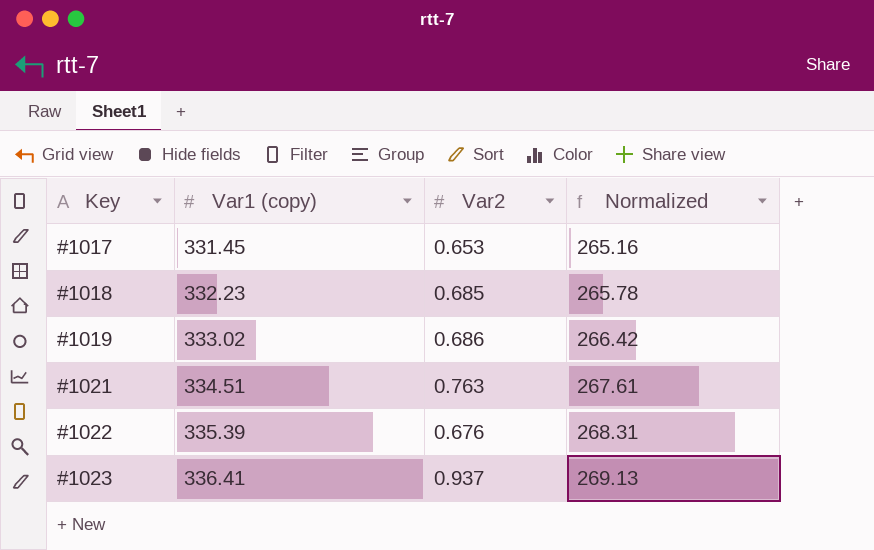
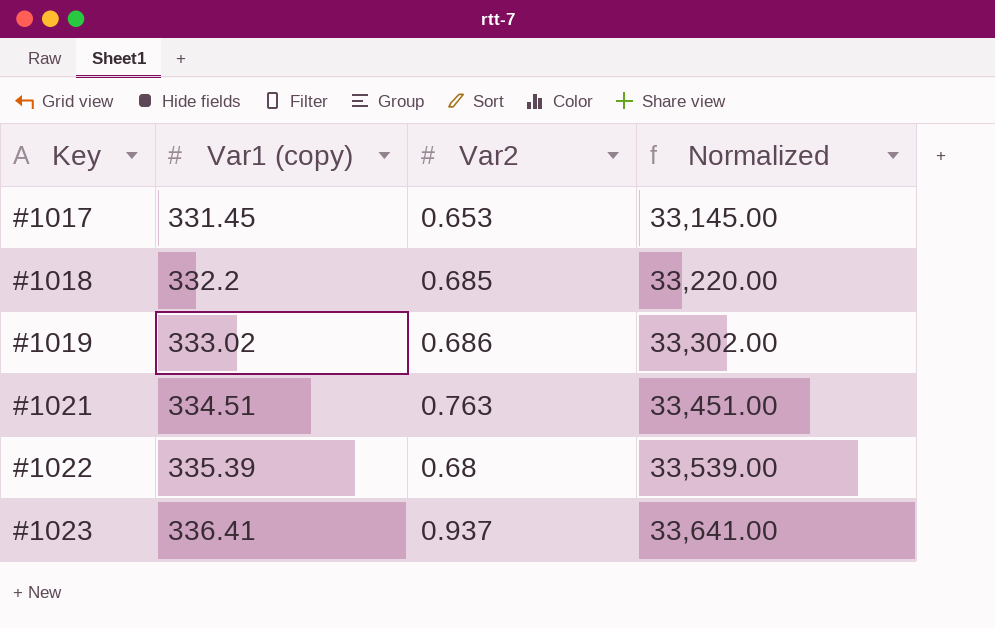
column Normalized | formula: [Var1 (copy)] * 0.8 -> [Var1 (copy)] * 100
#1018 | Var1 (copy): 332.23 -> 332.2
#1022 | Var2: 0.676 -> 0.68

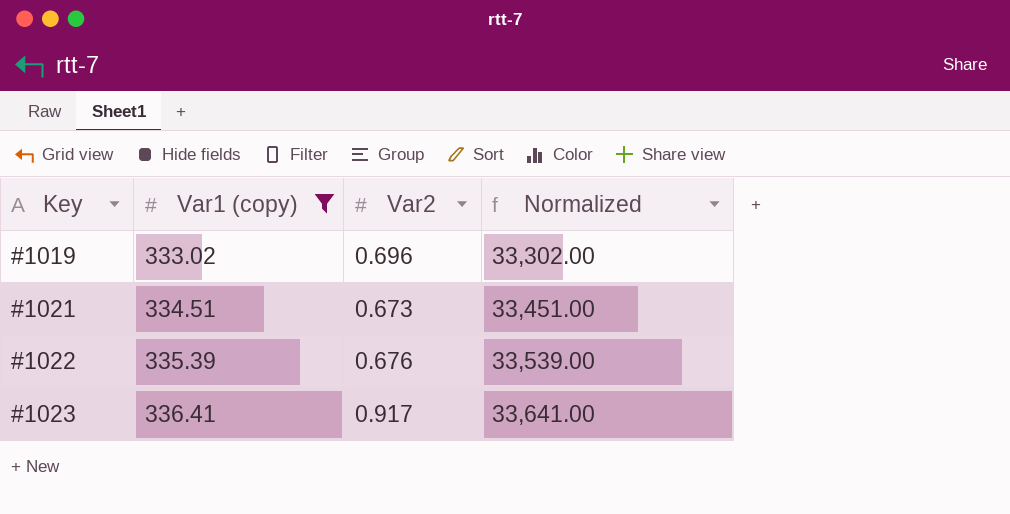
filter: none -> Var1 (copy) >= 333.02
#1019 | Var2: 0.686 -> 0.696
#1021 | Var2: 0.763 -> 0.673
#1022 | Var2: 0.68 -> 0.676
#1023 | Var2: 0.937 -> 0.917

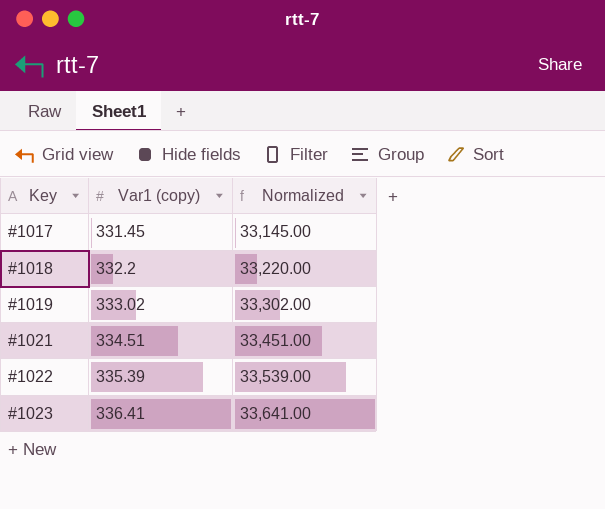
filter: Var1 (copy) >= 333.02 -> none
column Var2 | position: 3 -> none

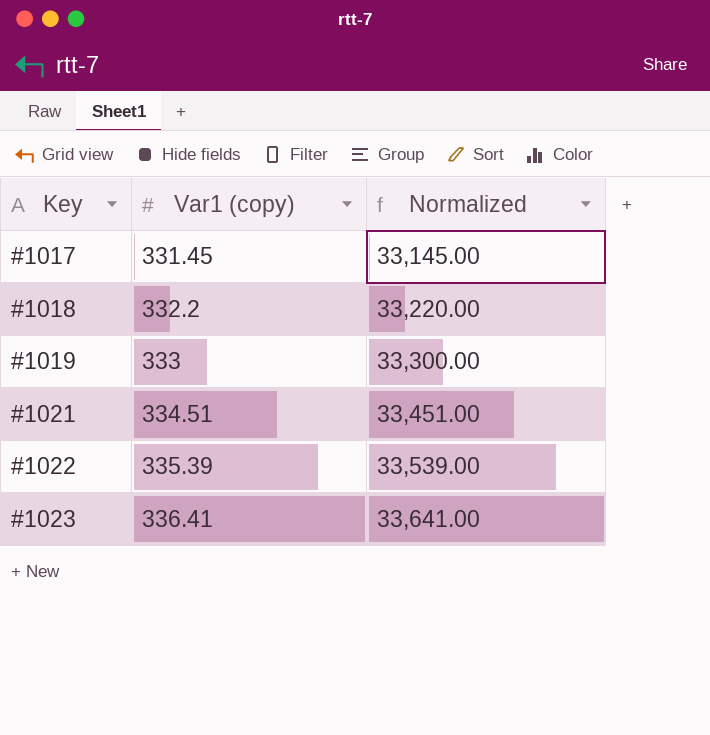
#1019 | Var1 (copy): 333.02 -> 333
#1019 | Normalized: 33,302.00 -> 33,300.00

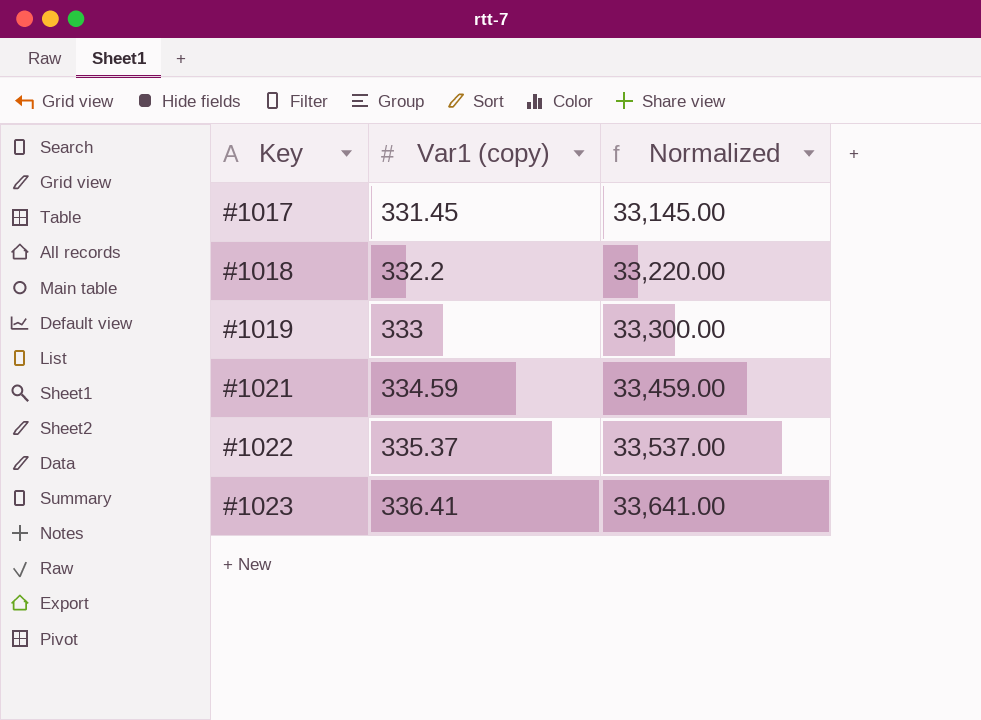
#1021 | Var1 (copy): 334.51 -> 334.59
#1021 | Normalized: 33,451.00 -> 33,459.00
#1022 | Var1 (copy): 335.39 -> 335.37
#1022 | Normalized: 33,539.00 -> 33,537.00

